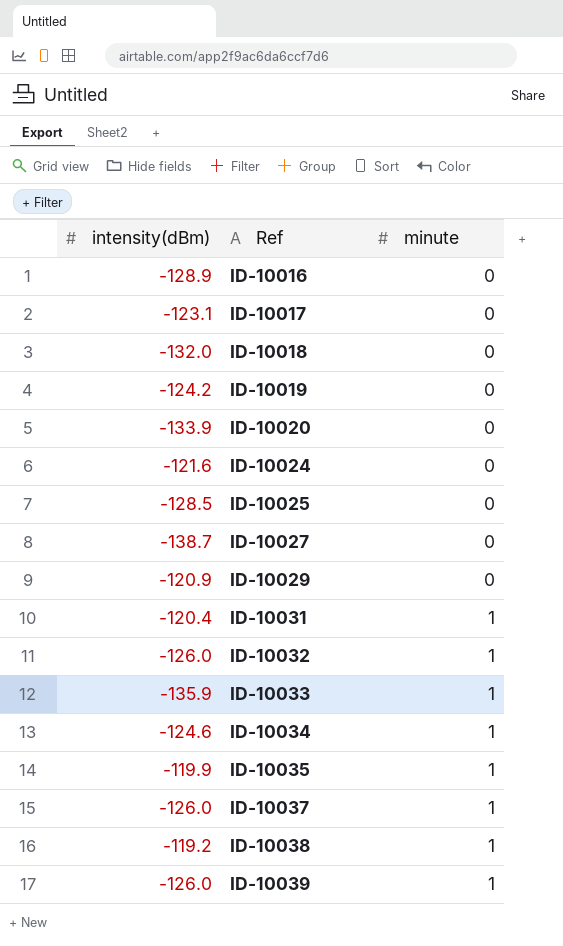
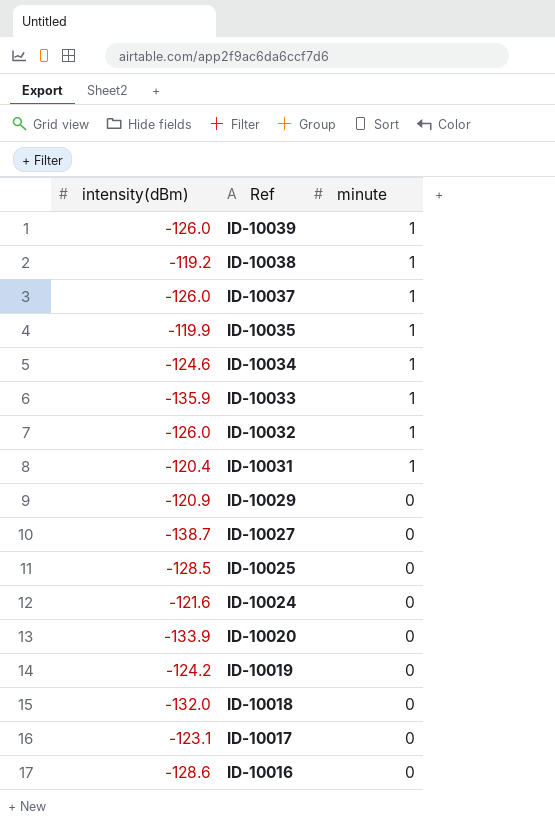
row order: Ref ascending -> Ref descending
ID-10016 | intensity(dBm): -128.9 -> -128.6

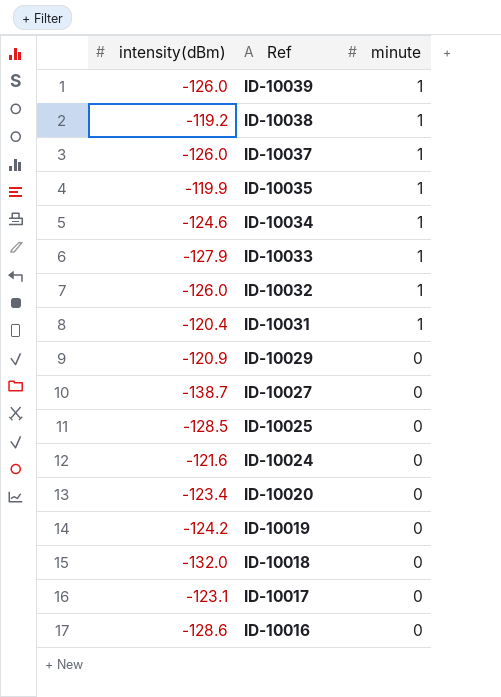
ID-10033 | intensity(dBm): -135.9 -> -127.9
ID-10020 | intensity(dBm): -133.9 -> -123.4

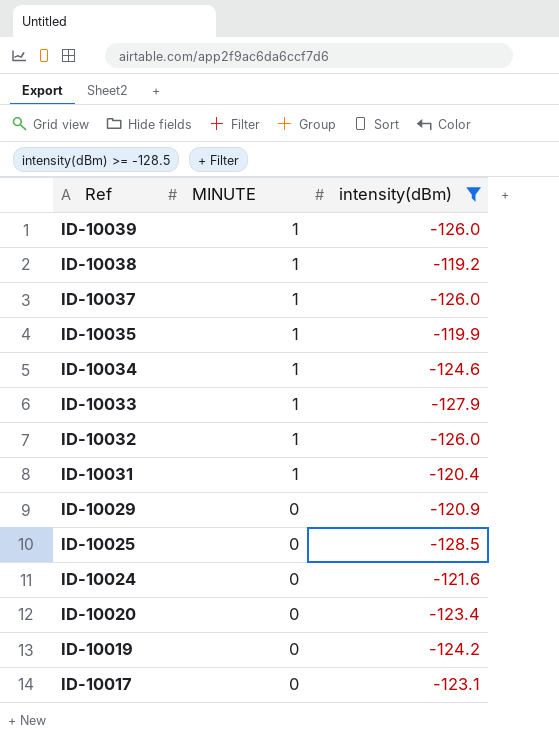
filter: none -> intensity(dBm) >= -128.5
column name: minute -> MINUTE
column intensity(dBm) | position: 1 -> 3

